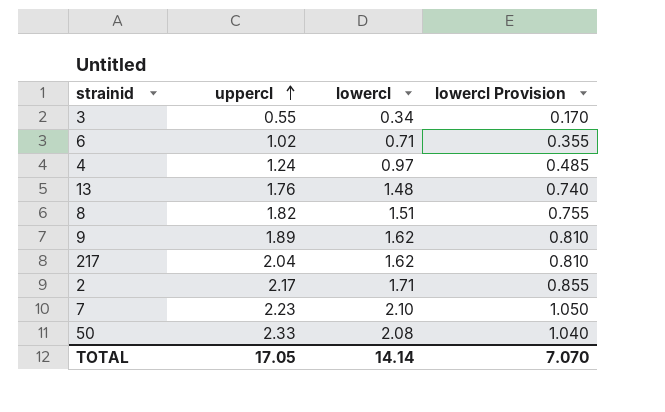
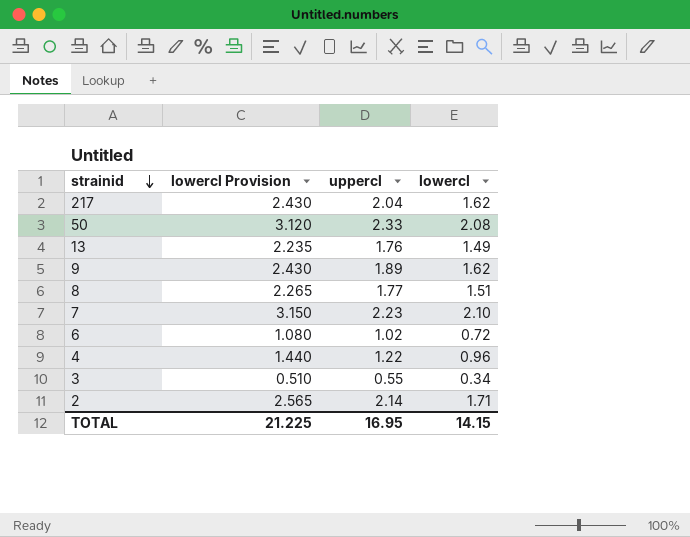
row order: uppercl ascending -> strainid descending
column lowercl Provision | formula: [lowercl] * 0.5 -> [lowercl] * 1.5
column lowercl Provision | position: 4 -> 2
13 | lowercl: 1.48 -> 1.49
8 | uppercl: 1.82 -> 1.77
6 | lowercl: 0.71 -> 0.72
4 | uppercl: 1.24 -> 1.22
4 | lowercl: 0.97 -> 0.96
2 | uppercl: 2.17 -> 2.14
TOTAL | lowercl Provision: 7.070 -> 21.225
TOTAL | uppercl: 17.05 -> 16.95
TOTAL | lowercl: 14.14 -> 14.15

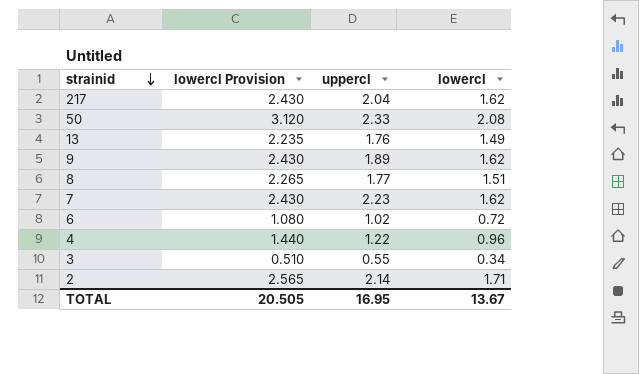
7 | lowercl Provision: 3.150 -> 2.430
7 | lowercl: 2.10 -> 1.62
TOTAL | lowercl Provision: 21.225 -> 20.505
TOTAL | lowercl: 14.15 -> 13.67

